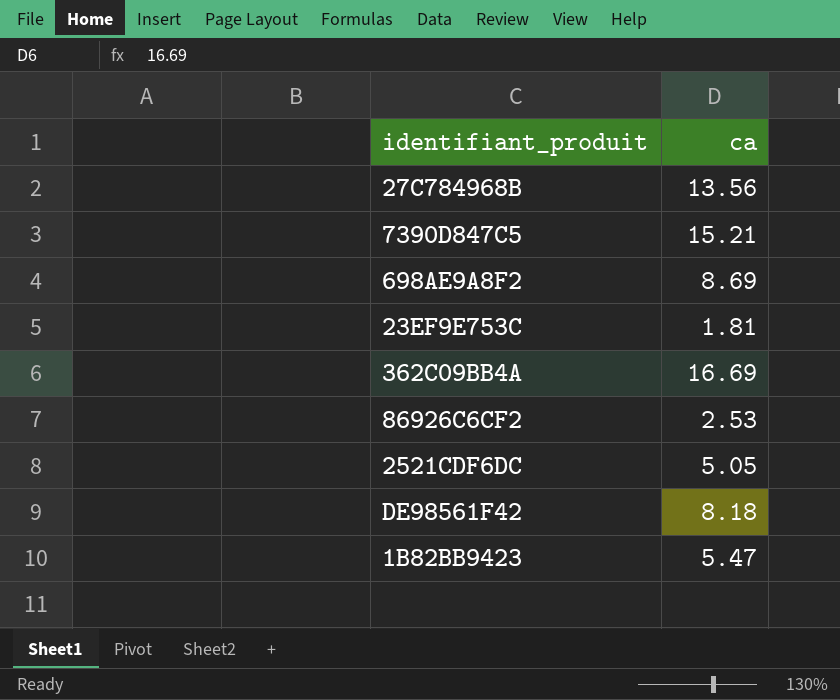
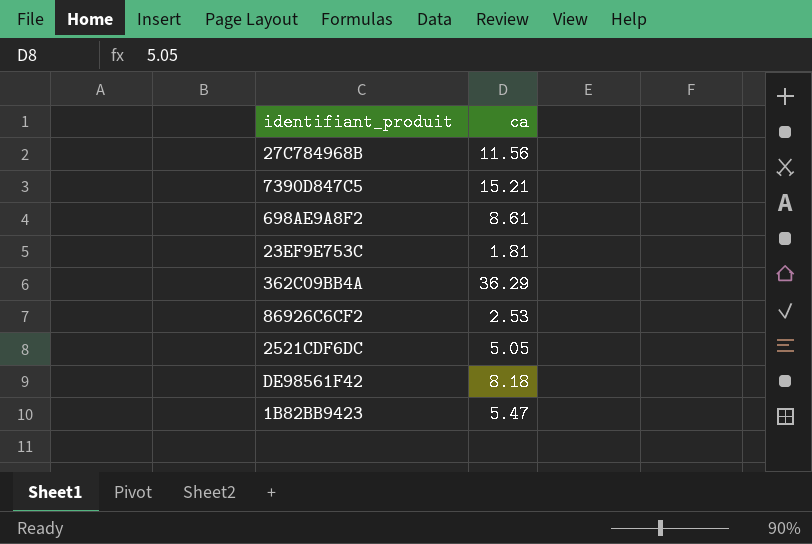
27C784968B | ca: 13.56 -> 11.56
698AE9A8F2 | ca: 8.69 -> 8.61
362C09BB4A | ca: 16.69 -> 36.29

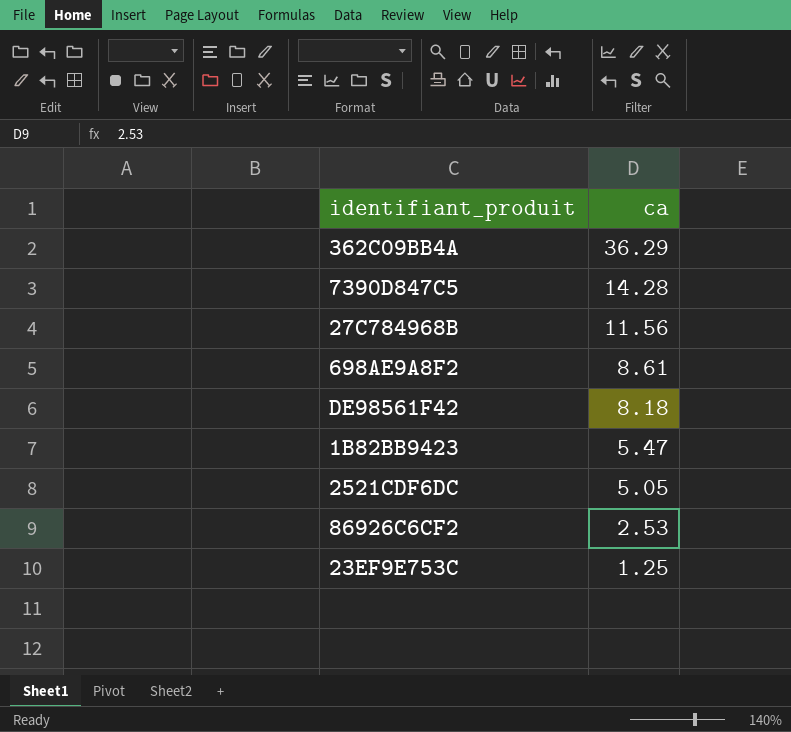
row order: none -> ca descending
7390D847C5 | ca: 15.21 -> 14.28
23EF9E753C | ca: 1.81 -> 1.25

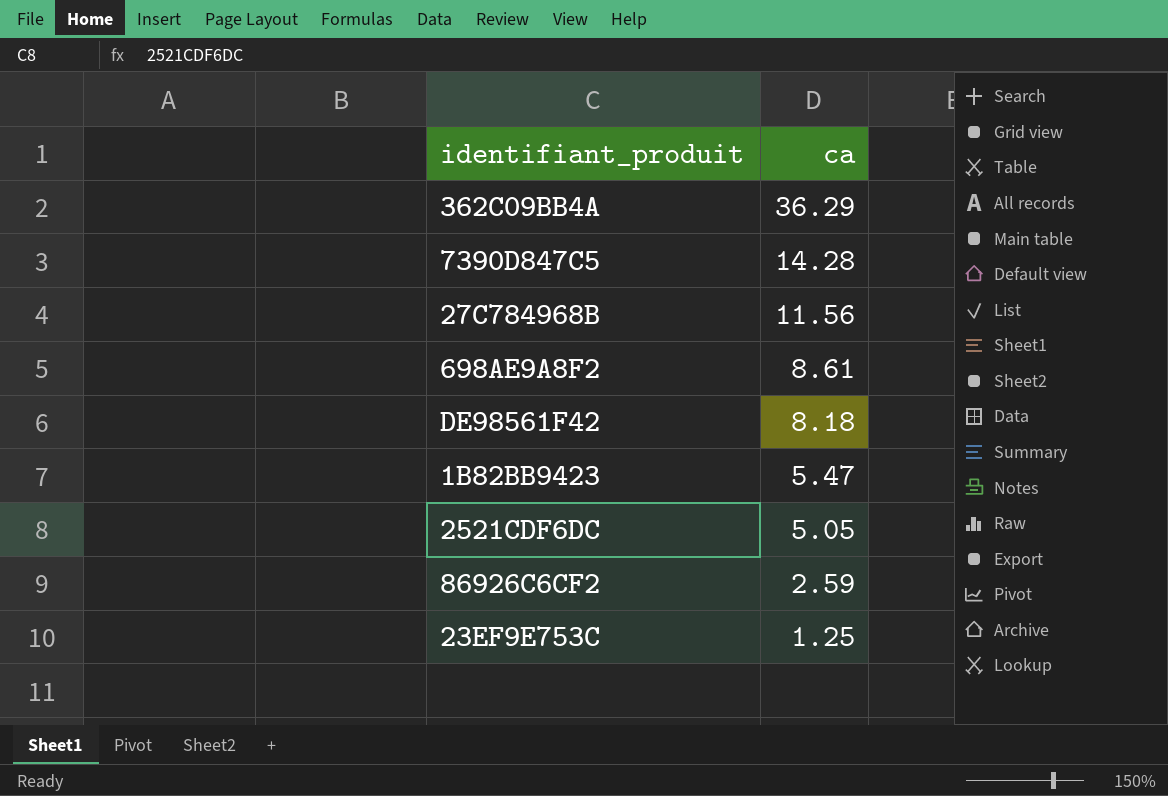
86926C6CF2 | ca: 2.53 -> 2.59

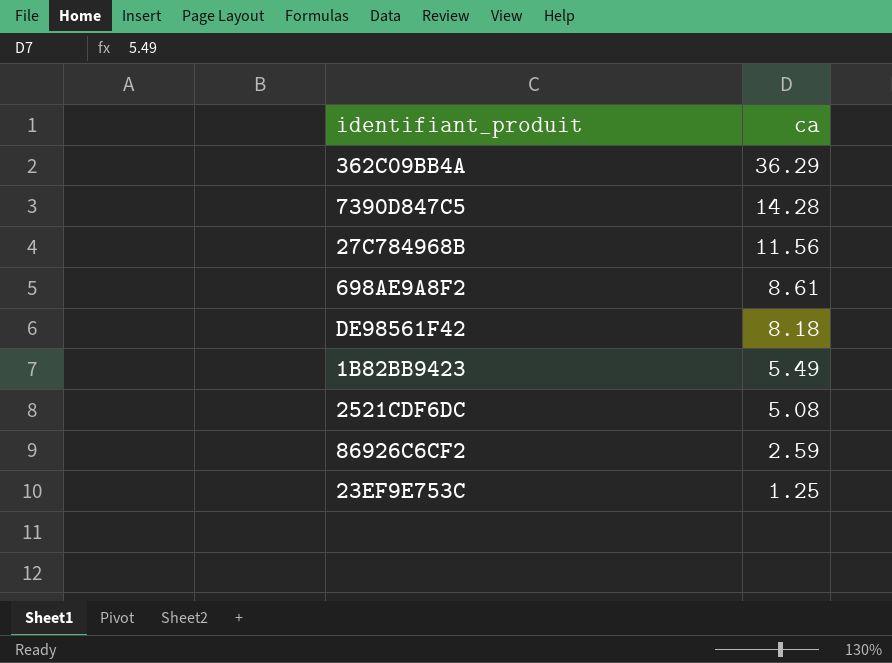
1B82BB9423 | ca: 5.47 -> 5.49
2521CDF6DC | ca: 5.05 -> 5.08

